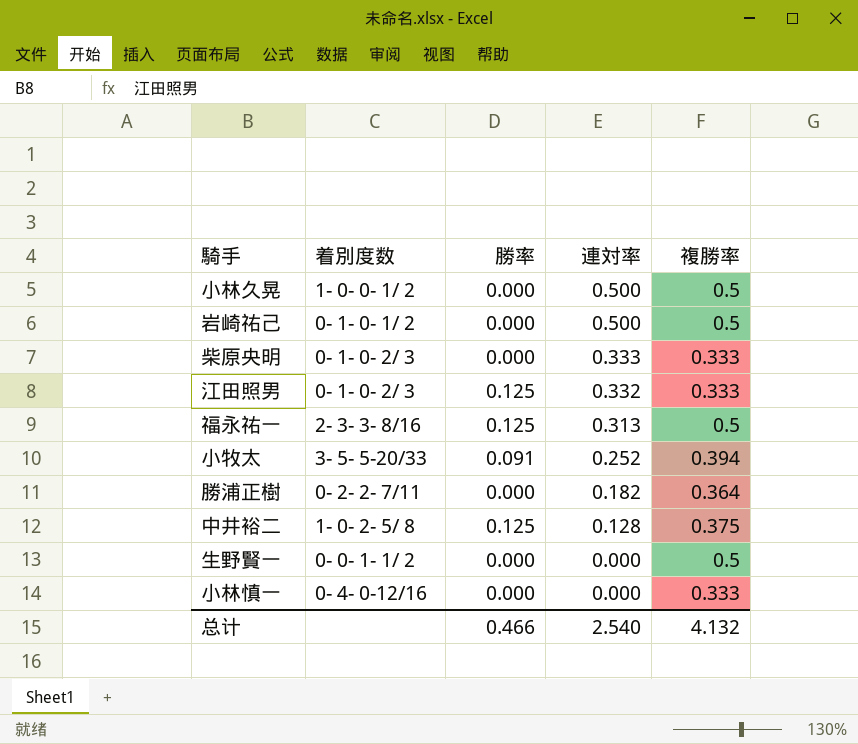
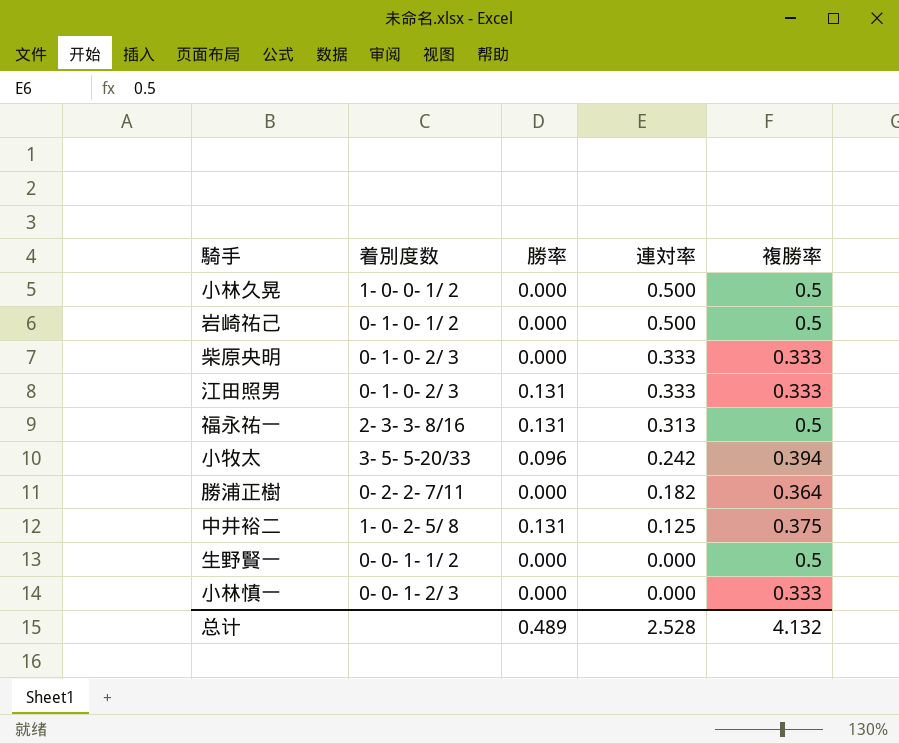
江田照男 | 勝率: 0.125 -> 0.131
江田照男 | 連対率: 0.332 -> 0.333
福永祐一 | 勝率: 0.125 -> 0.131
小牧太 | 勝率: 0.091 -> 0.096
小牧太 | 連対率: 0.252 -> 0.242
中井裕二 | 勝率: 0.125 -> 0.131
中井裕二 | 連対率: 0.128 -> 0.125
小林慎一 | 着別度数: 0- 4- 0-12/16 -> 0- 0- 1- 2/ 3
总计 | 勝率: 0.466 -> 0.489
总计 | 連対率: 2.540 -> 2.528

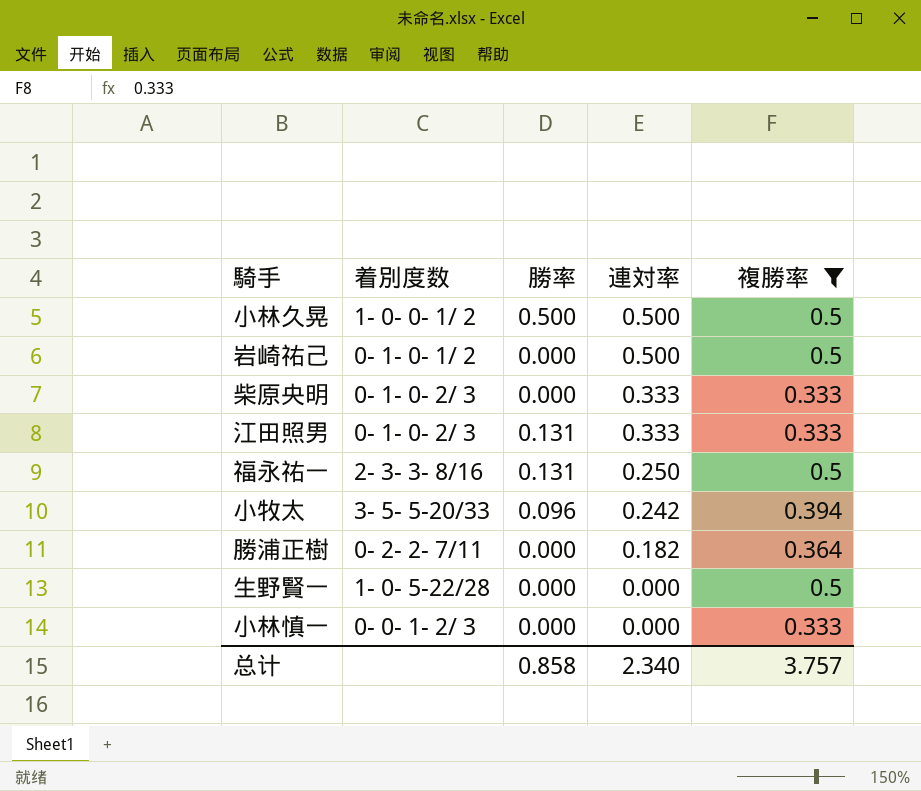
filter: none -> 複勝率 != 0.375
小林久晃 | 勝率: 0.000 -> 0.500
福永祐一 | 連対率: 0.313 -> 0.250
生野賢一 | 着別度数: 0- 0- 1- 1/ 2 -> 1- 0- 5-22/28
总计 | 勝率: 0.489 -> 0.858
总计 | 連対率: 2.528 -> 2.340
总计 | 複勝率: 4.132 -> 3.757

